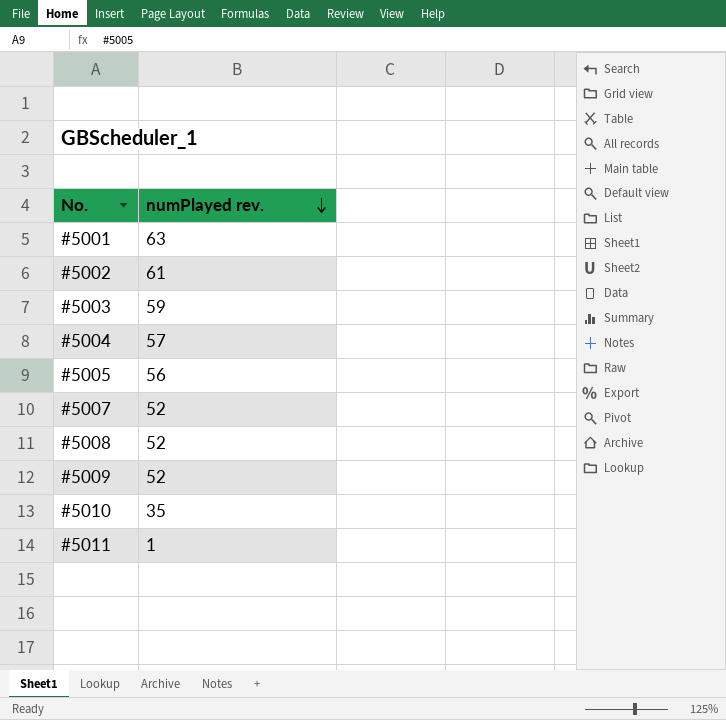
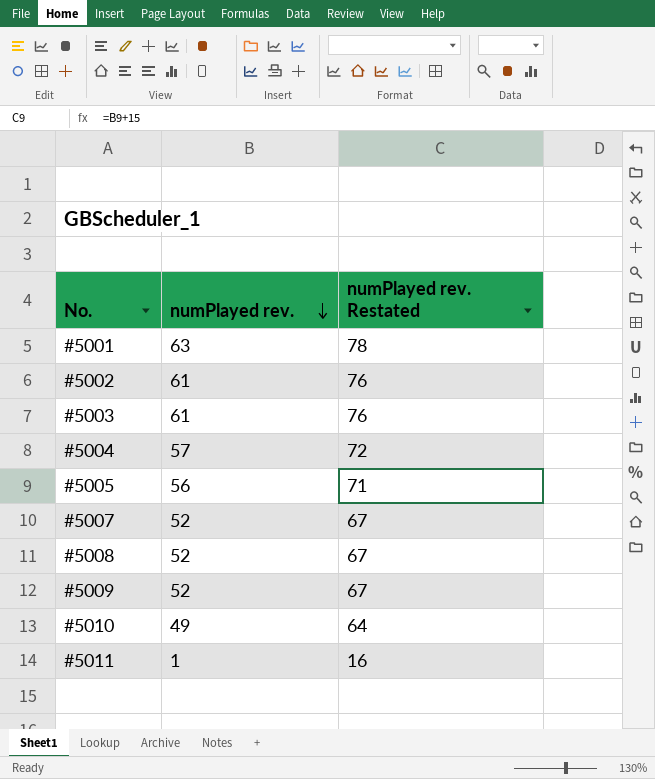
column numPlayed rev. Restated | formula: none -> [numPlayed rev.] + 15
#5003 | numPlayed rev.: 59 -> 61
#5010 | numPlayed rev.: 35 -> 49

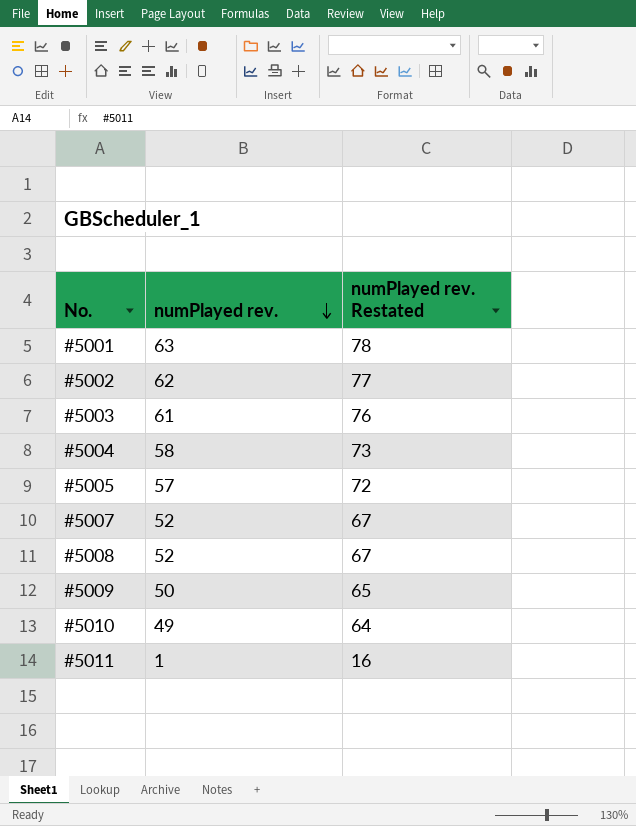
#5002 | numPlayed rev.: 61 -> 62
#5002 | numPlayed rev. Restated: 76 -> 77
#5004 | numPlayed rev.: 57 -> 58
#5004 | numPlayed rev. Restated: 72 -> 73
#5005 | numPlayed rev.: 56 -> 57
#5005 | numPlayed rev. Restated: 71 -> 72
#5009 | numPlayed rev.: 52 -> 50
#5009 | numPlayed rev. Restated: 67 -> 65

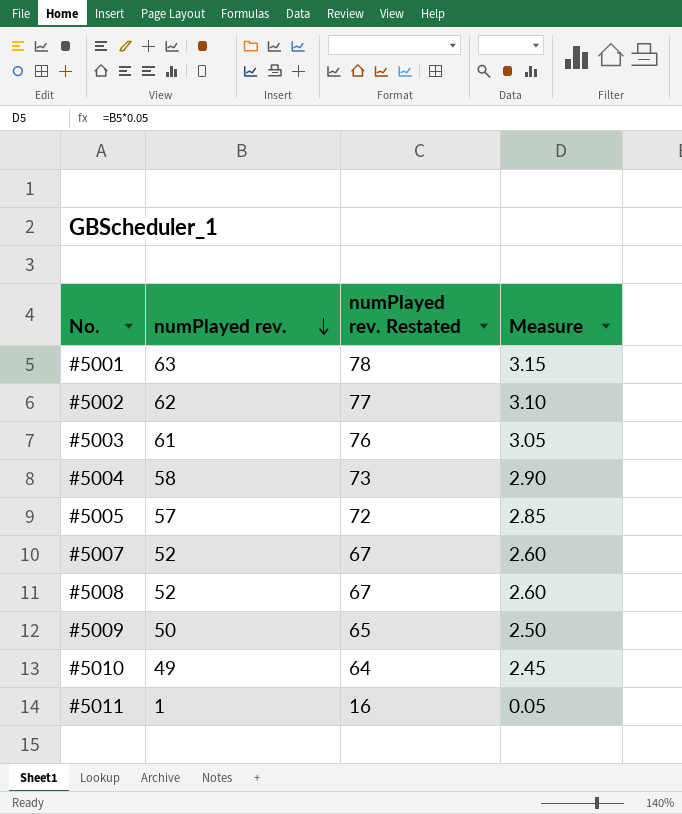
column Measure | formula: none -> [numPlayed rev.] * 0.05

